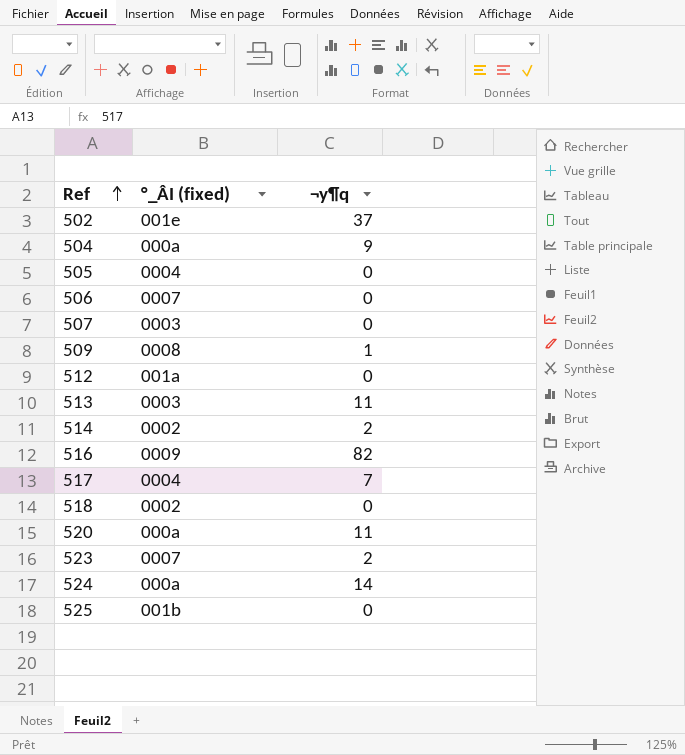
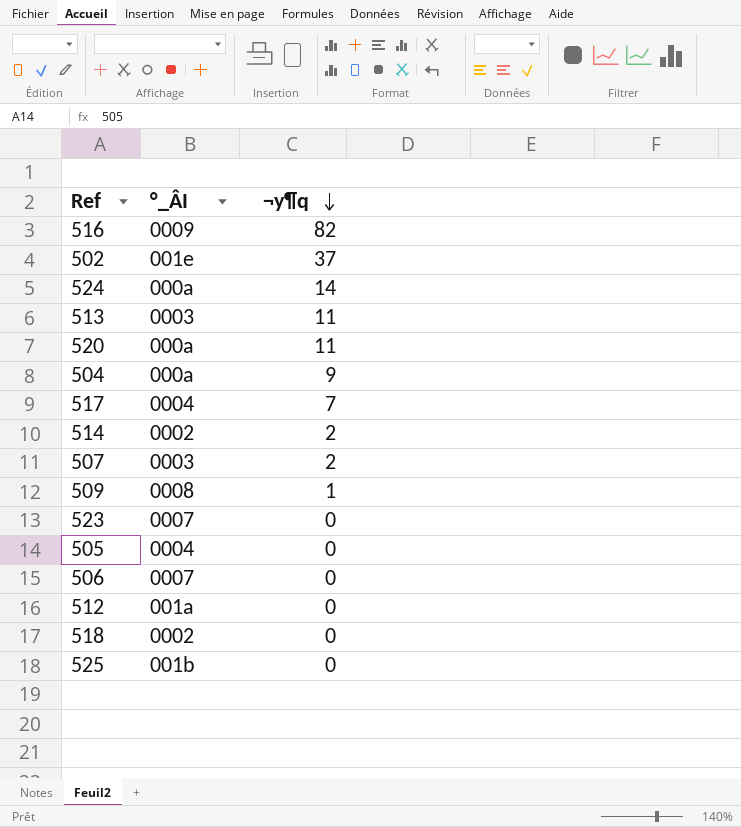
row order: Ref ascending -> ¬y¶q descending
column name: °_ÂI (fixed) -> °_ÂI
507 | ¬y¶q: 0 -> 2
523 | ¬y¶q: 2 -> 0

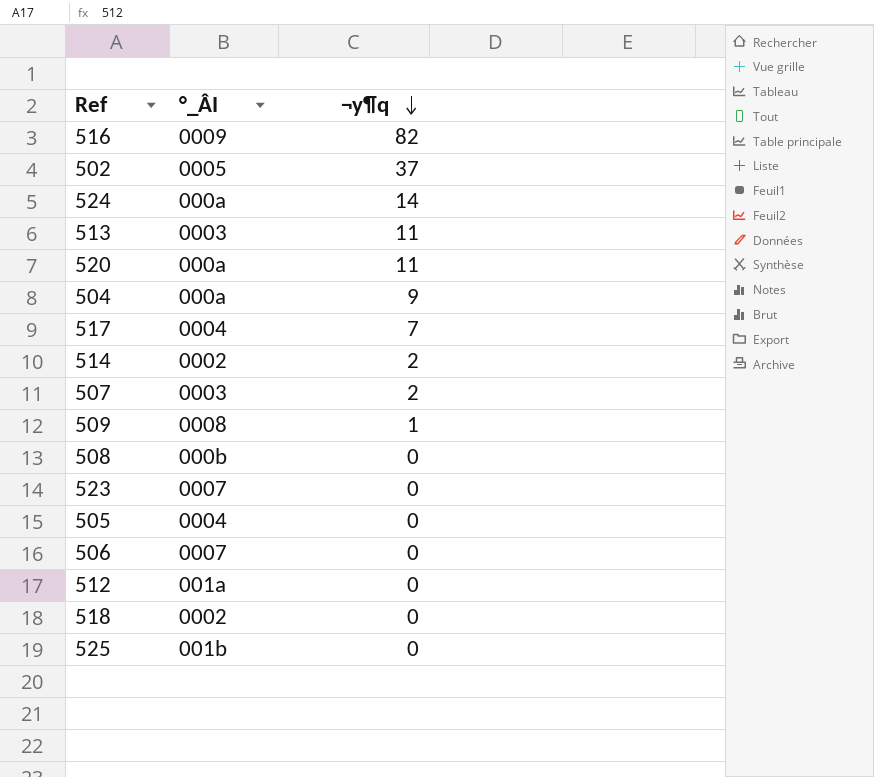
502 | °_ÂI: 001e -> 0005
row 508: none -> 000b | 0

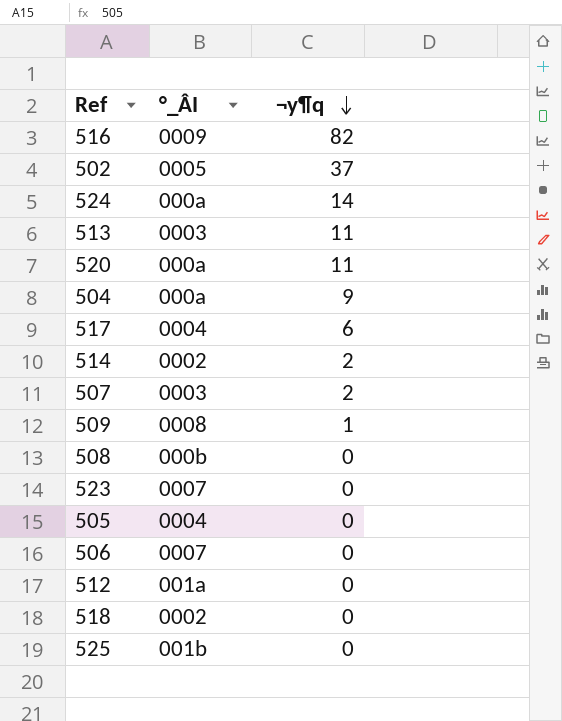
517 | ¬y¶q: 7 -> 6

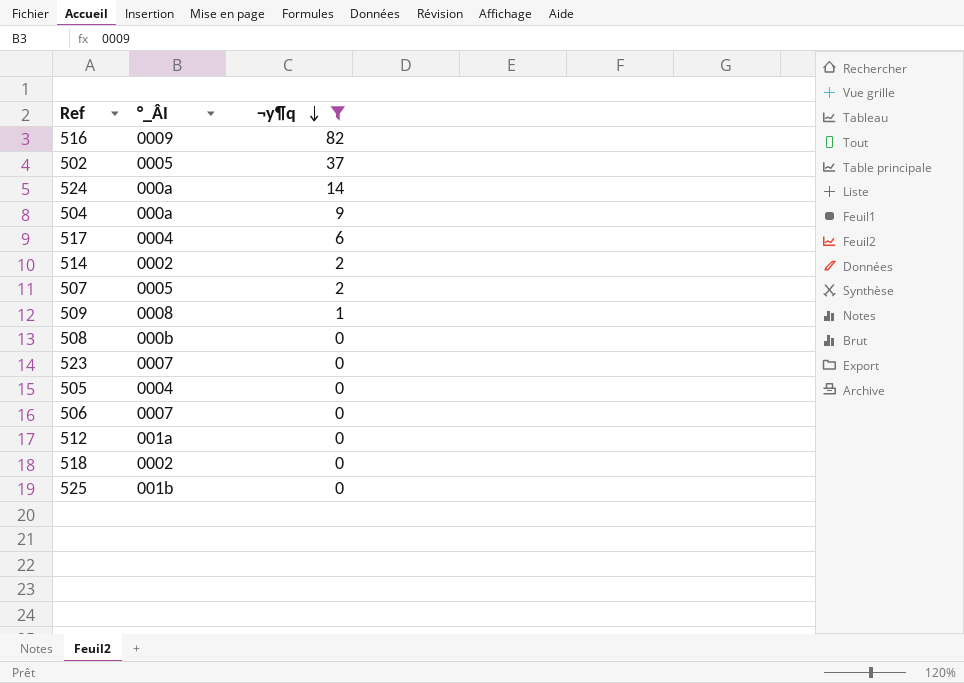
filter: none -> ¬y¶q != 11
507 | °_ÂI: 0003 -> 0005

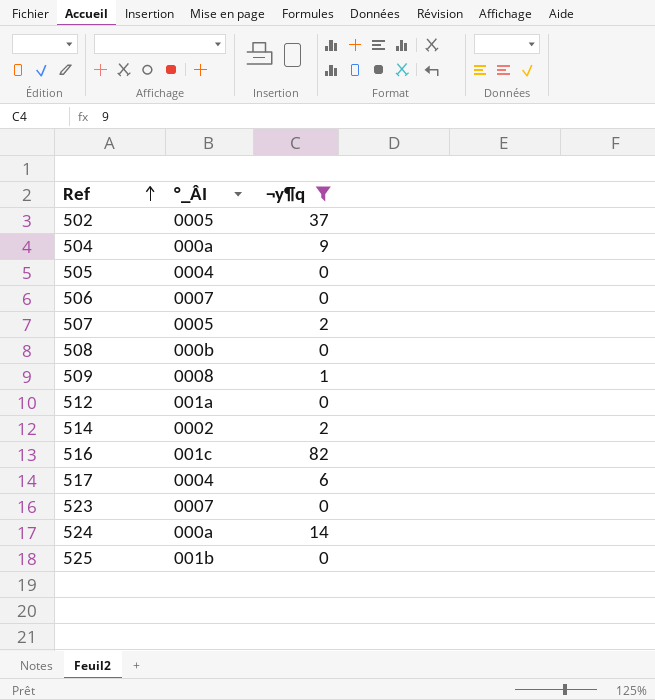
row order: ¬y¶q descending -> Ref ascending
row 518: 0002 | 0 -> none
516 | °_ÂI: 0009 -> 001c

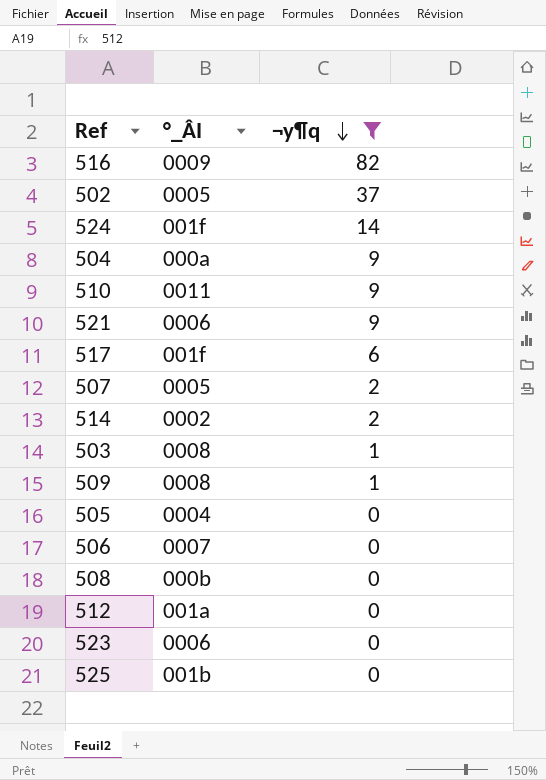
row order: Ref ascending -> ¬y¶q descending
516 | °_ÂI: 001c -> 0009
524 | °_ÂI: 000a -> 001f
row 510: none -> 0011 | 9
row 521: none -> 0006 | 9
517 | °_ÂI: 0004 -> 001f
row 503: none -> 0008 | 1
523 | °_ÂI: 0007 -> 0006

